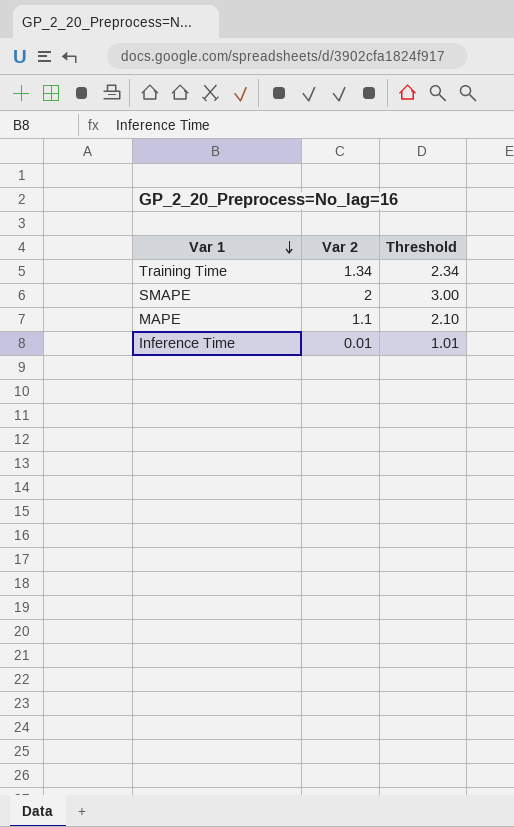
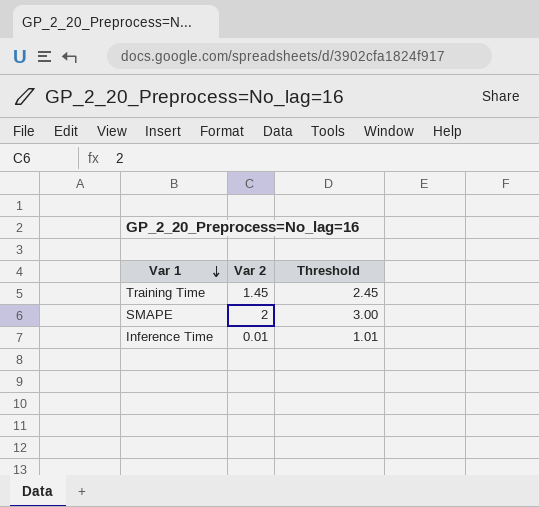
row MAPE: 1.1 | 2.10 -> none
Training Time | Var 2: 1.34 -> 1.45
Training Time | Threshold: 2.34 -> 2.45

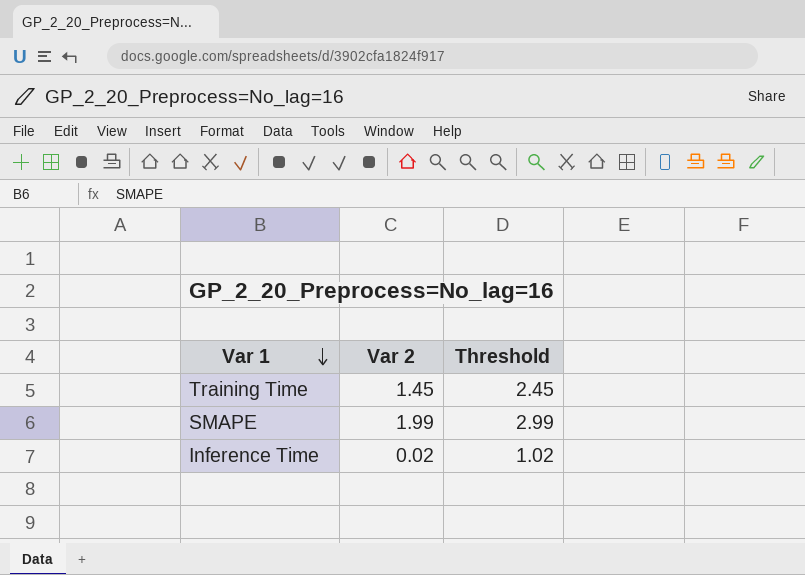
SMAPE | Var 2: 2 -> 1.99
SMAPE | Threshold: 3.00 -> 2.99
Inference Time | Var 2: 0.01 -> 0.02
Inference Time | Threshold: 1.01 -> 1.02

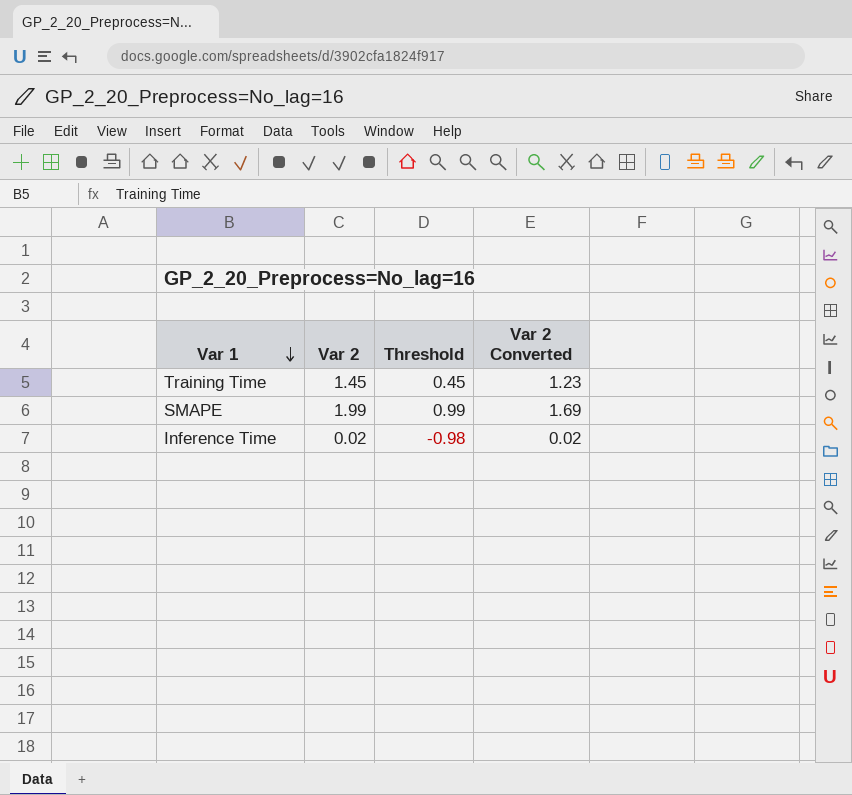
column Threshold | formula: [Var 2] + 1 -> [Var 2] - 1
column Var 2 Converted | formula: none -> [Var 2] * 0.85

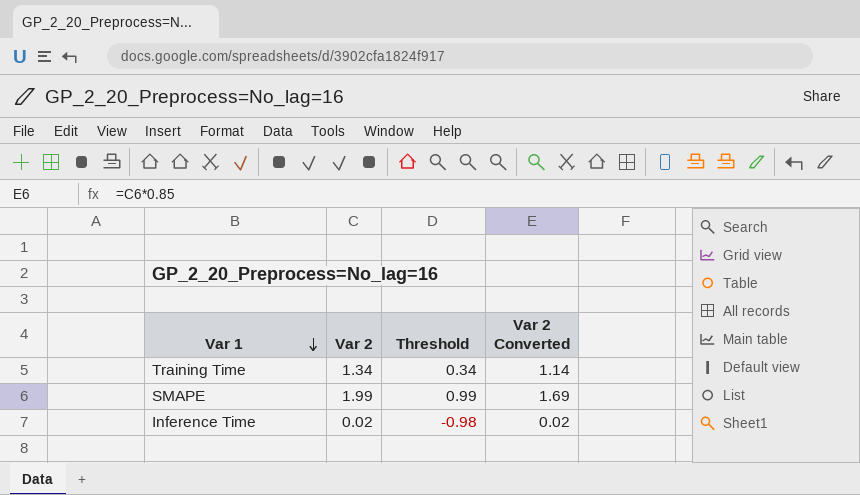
Training Time | Var 2: 1.45 -> 1.34
Training Time | Threshold: 0.45 -> 0.34
Training Time | Var 2 Converted: 1.23 -> 1.14

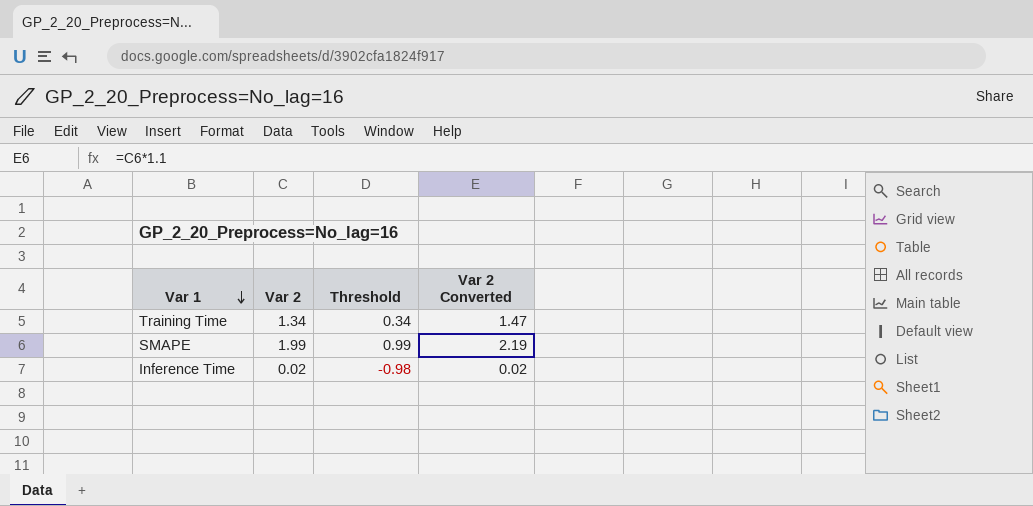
column Var 2 Converted | formula: [Var 2] * 0.85 -> [Var 2] * 1.1

